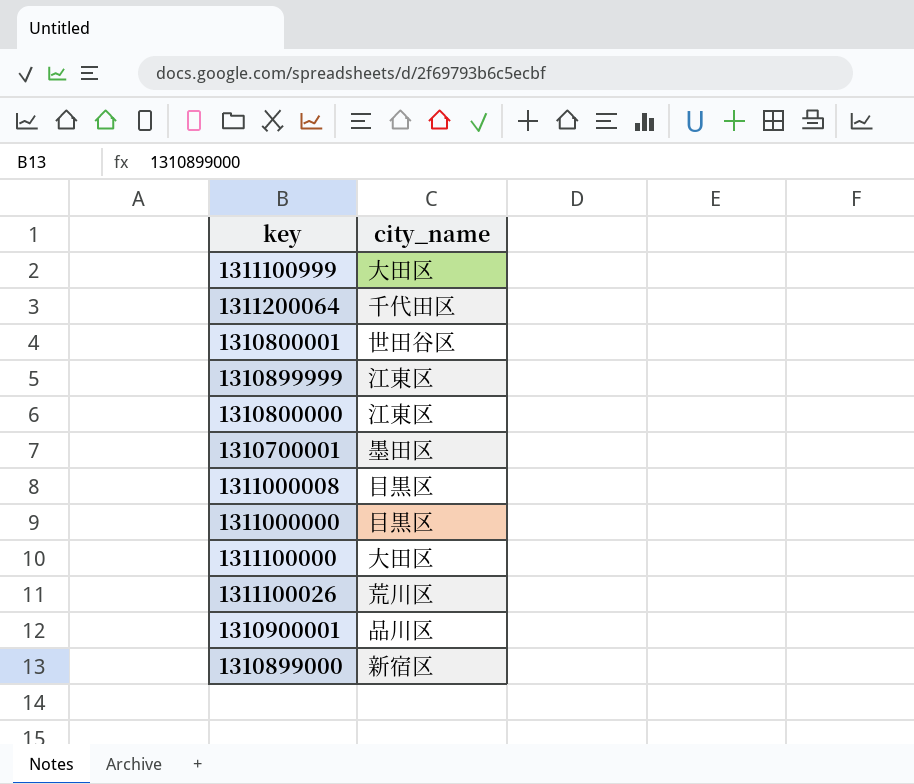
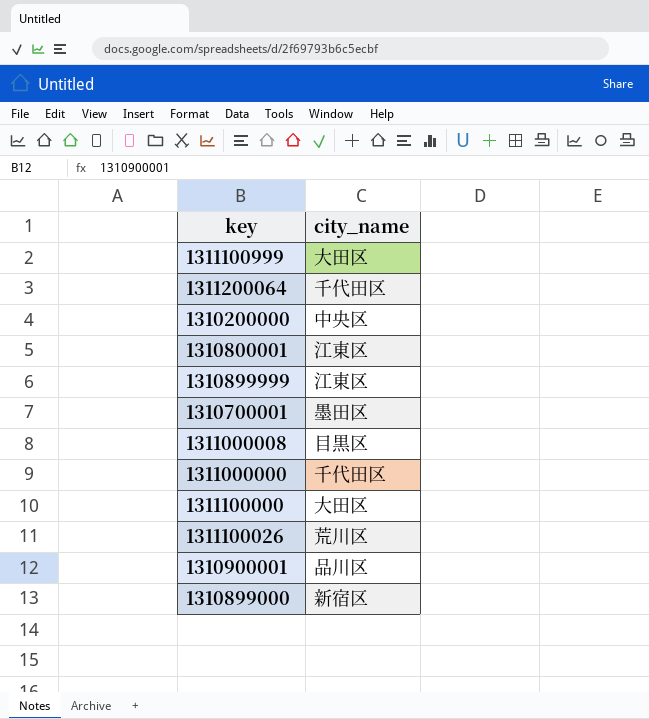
row 1310800000: 江東区 -> none
row 1310200000: none -> 中央区
1310800001 | city_name: 世田谷区 -> 江東区
1311000000 | city_name: 目黒区 -> 千代田区

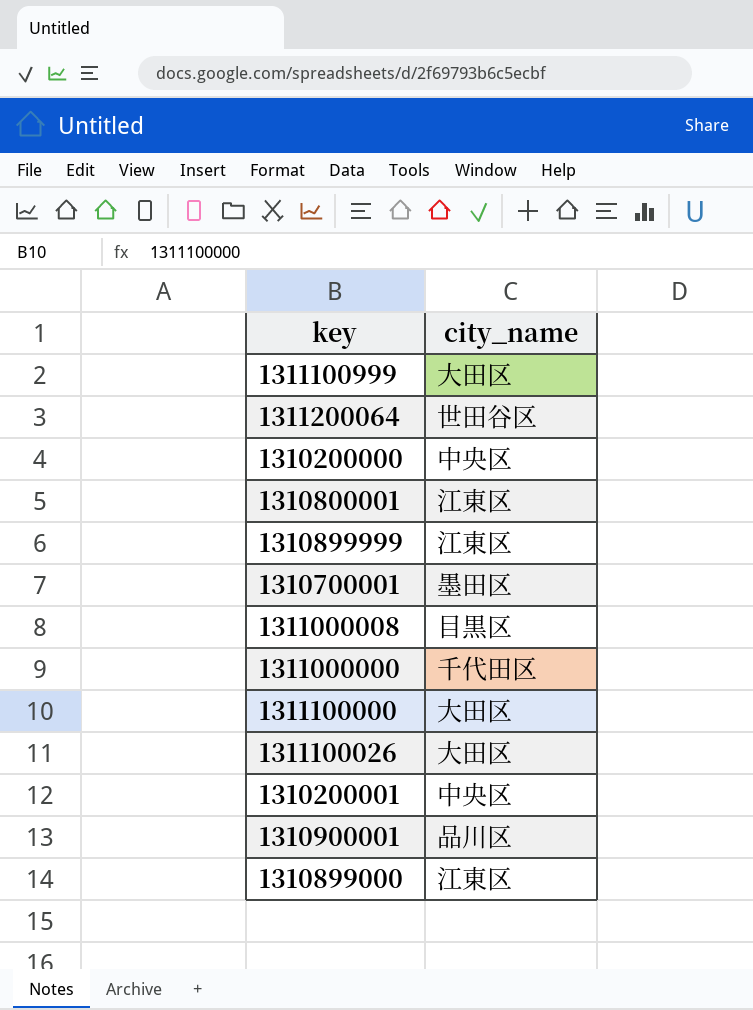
1311200064 | city_name: 千代田区 -> 世田谷区
1311100026 | city_name: 荒川区 -> 大田区
row 1310200001: none -> 中央区
1310899000 | city_name: 新宿区 -> 江東区

